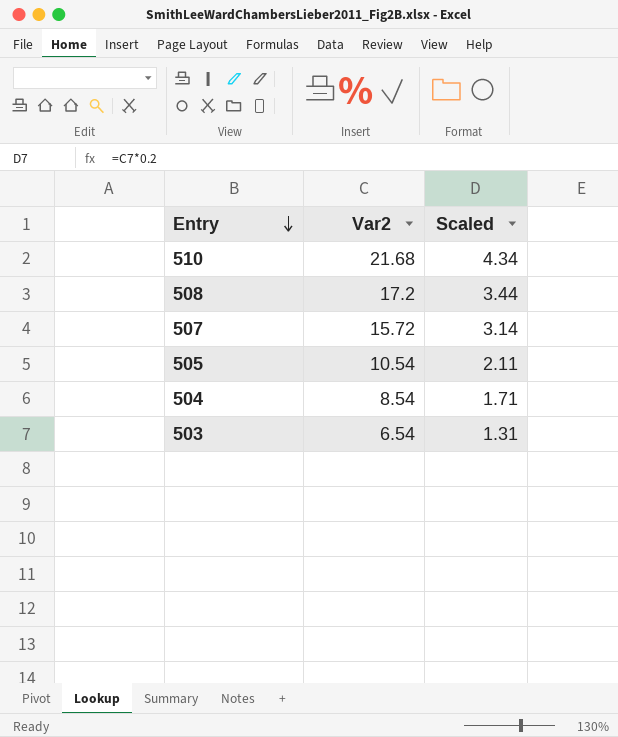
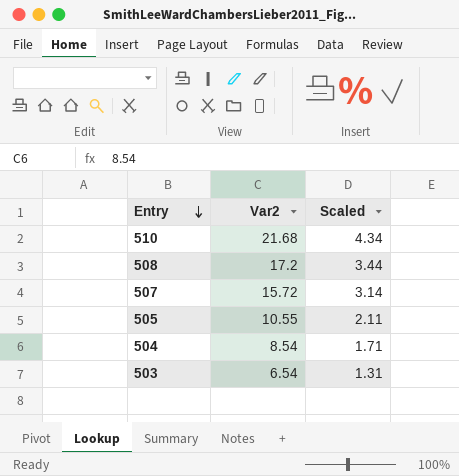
505 | Var2: 10.54 -> 10.55

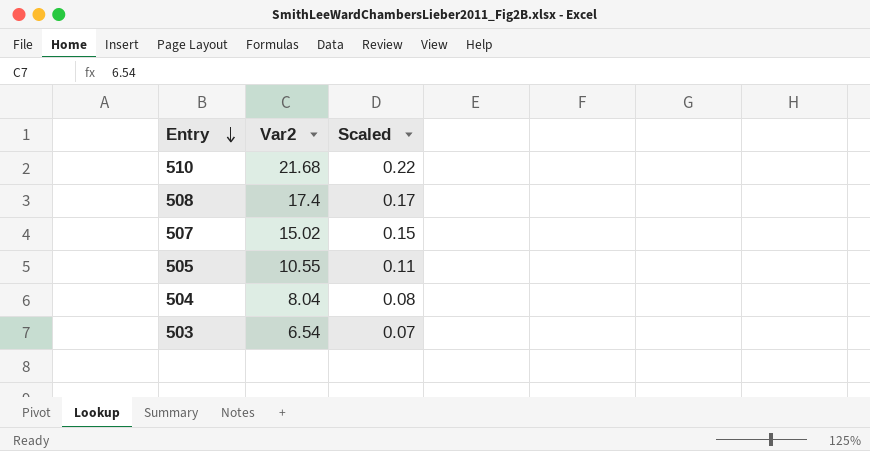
column Scaled | formula: [Var2] * 0.2 -> [Var2] * 0.01
508 | Var2: 17.2 -> 17.4
507 | Var2: 15.72 -> 15.02
504 | Var2: 8.54 -> 8.04

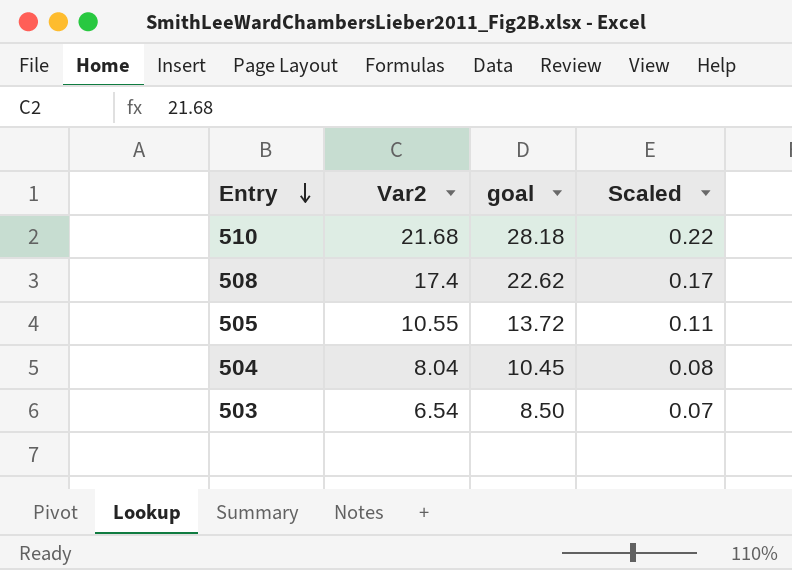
column goal | formula: none -> [Var2] * 1.3
row 507: 15.02 | 0.15 -> none

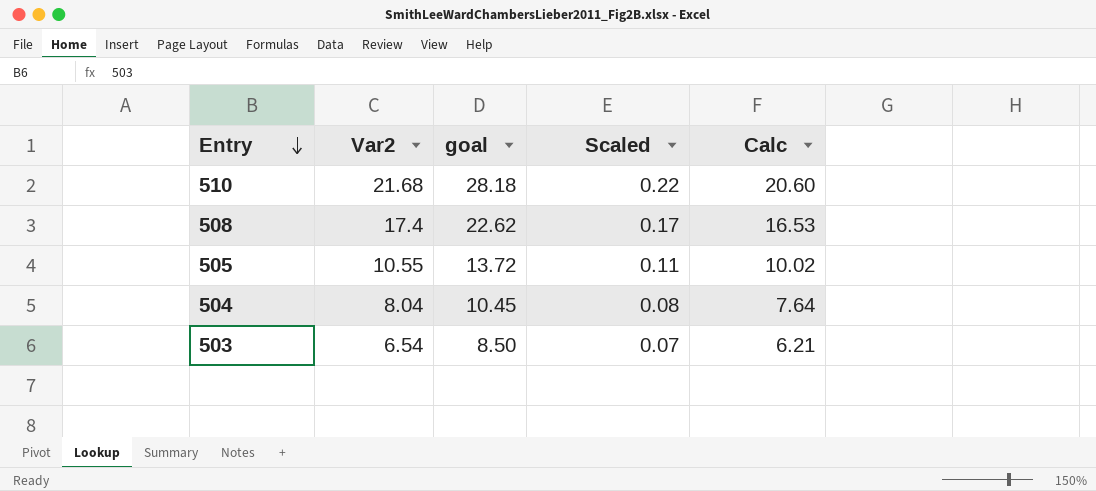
column Calc | formula: none -> [Var2] * 0.95

